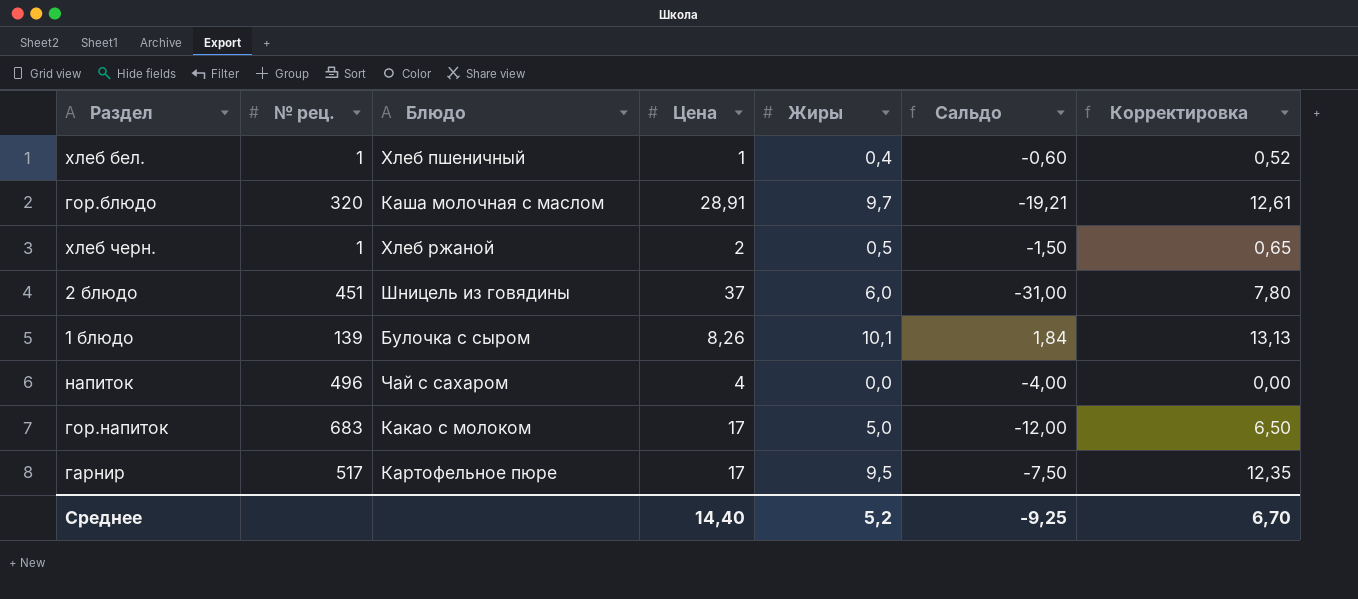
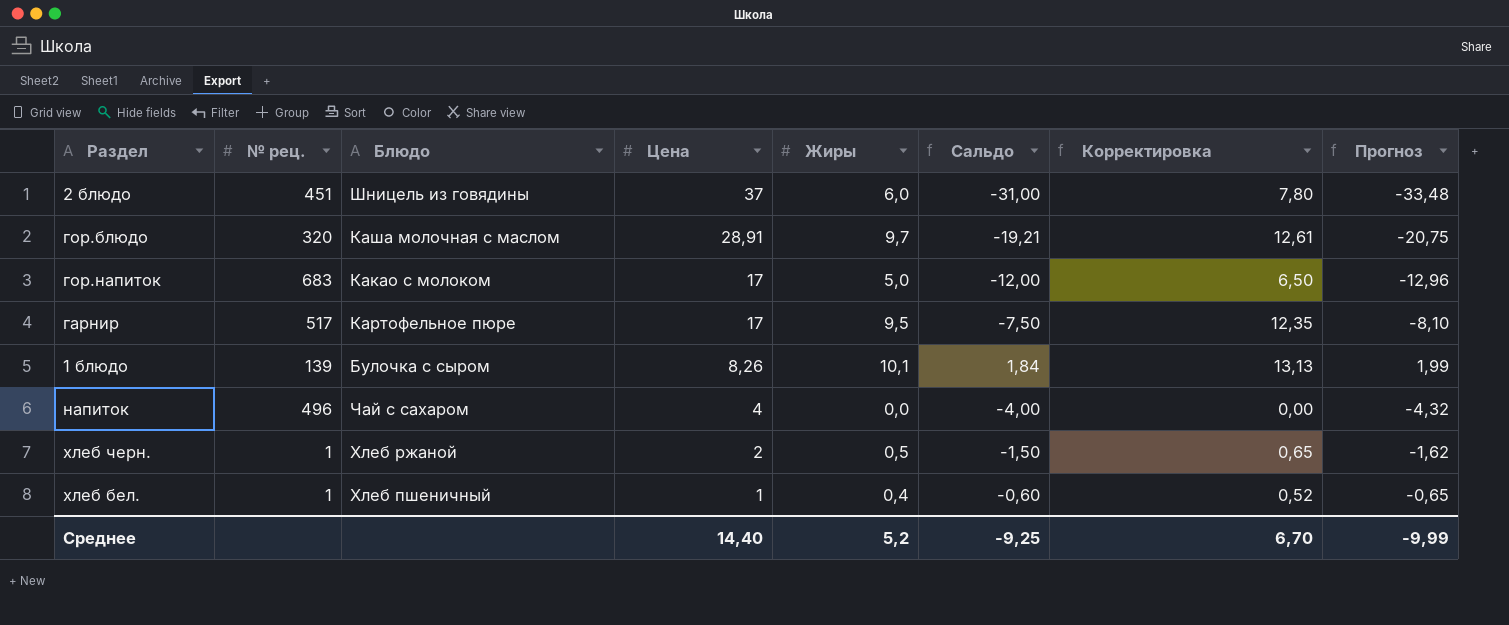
row order: none -> Цена descending
column Прогноз | formula: none -> [Сальдо] * 1,08

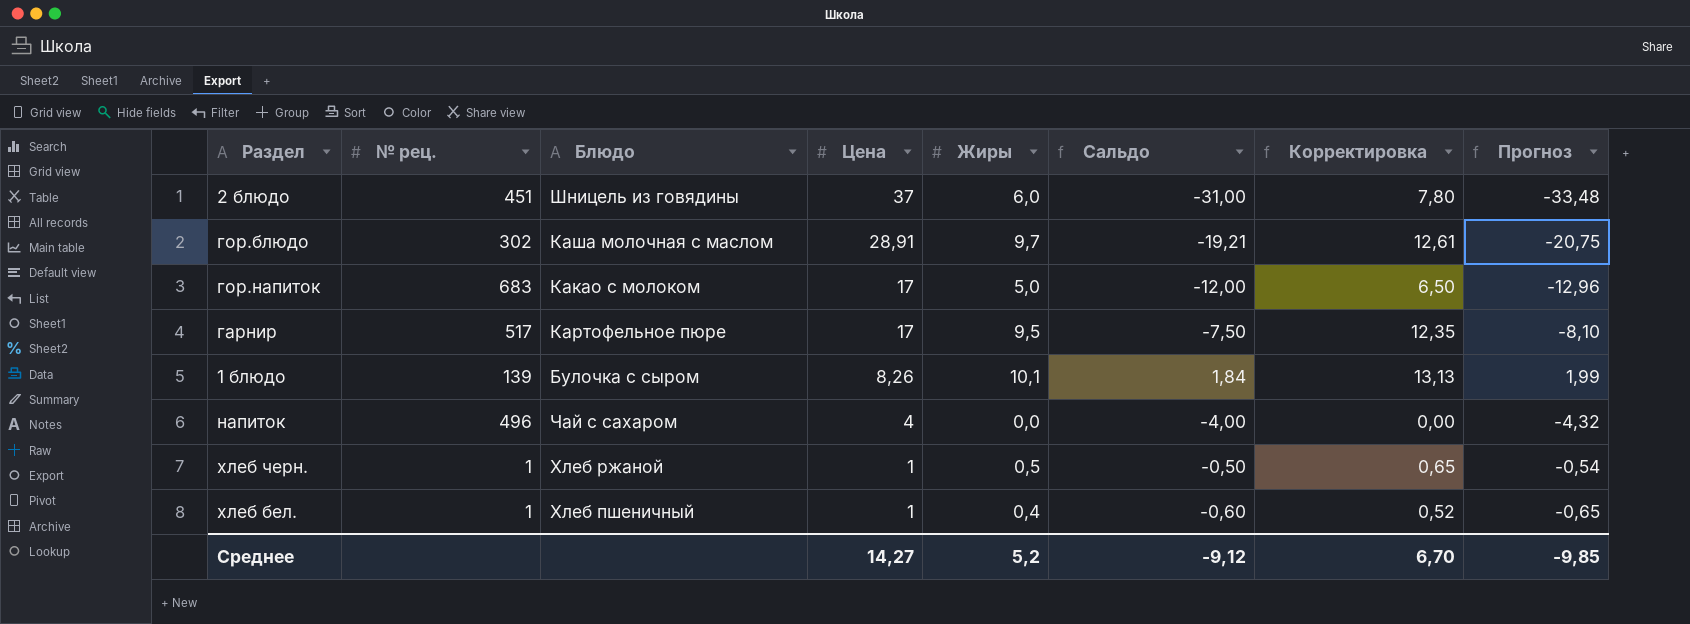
гор.блюдо | № рец.: 320 -> 302
хлеб черн. | Цена: 2 -> 1
хлеб черн. | Сальдо: -1,50 -> -0,50
хлеб черн. | Прогноз: -1,62 -> -0,54
Среднее | Цена: 14,40 -> 14,27
Среднее | Сальдо: -9,25 -> -9,12
Среднее | Прогноз: -9,99 -> -9,85

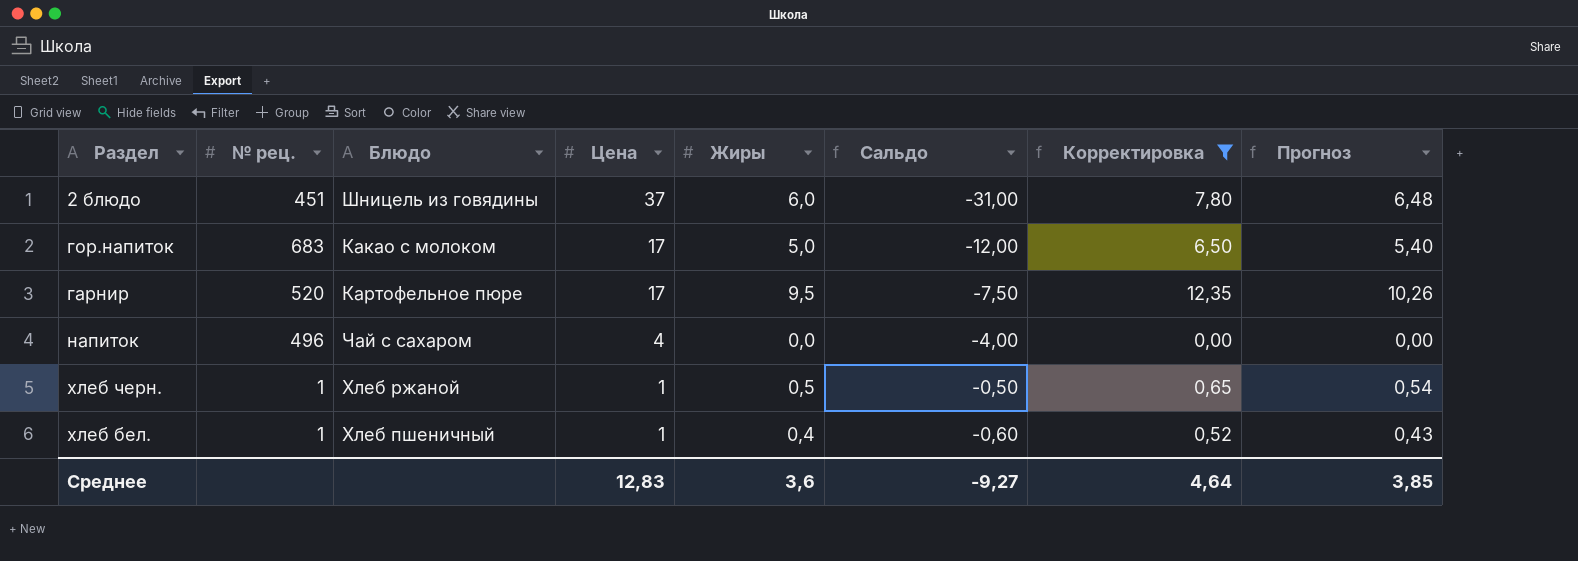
filter: none -> Корректировка <= 12,35
column Прогноз | formula: [Сальдо] * 1,08 -> [Жиры] * 1,08
гарнир | № рец.: 517 -> 520
Среднее | Цена: 14,27 -> 12,83
Среднее | Жиры: 5,2 -> 3,6
Среднее | Сальдо: -9,12 -> -9,27
Среднее | Корректировка: 6,70 -> 4,64
Среднее | Прогноз: -9,85 -> 3,85

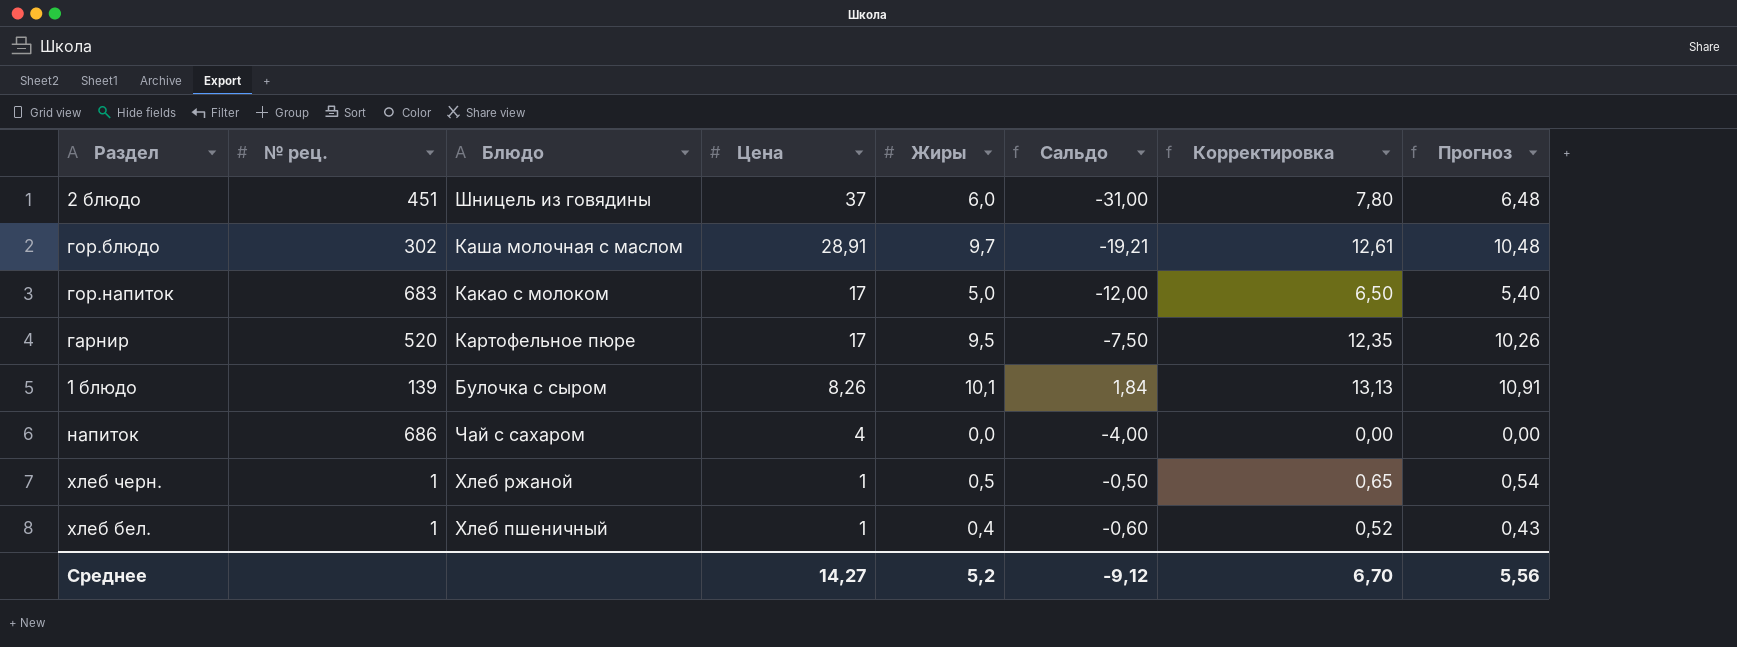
filter: Корректировка <= 12,35 -> none
напиток | № рец.: 496 -> 686
Среднее | Цена: 12,83 -> 14,27
Среднее | Жиры: 3,6 -> 5,2
Среднее | Сальдо: -9,27 -> -9,12
Среднее | Корректировка: 4,64 -> 6,70
Среднее | Прогноз: 3,85 -> 5,56

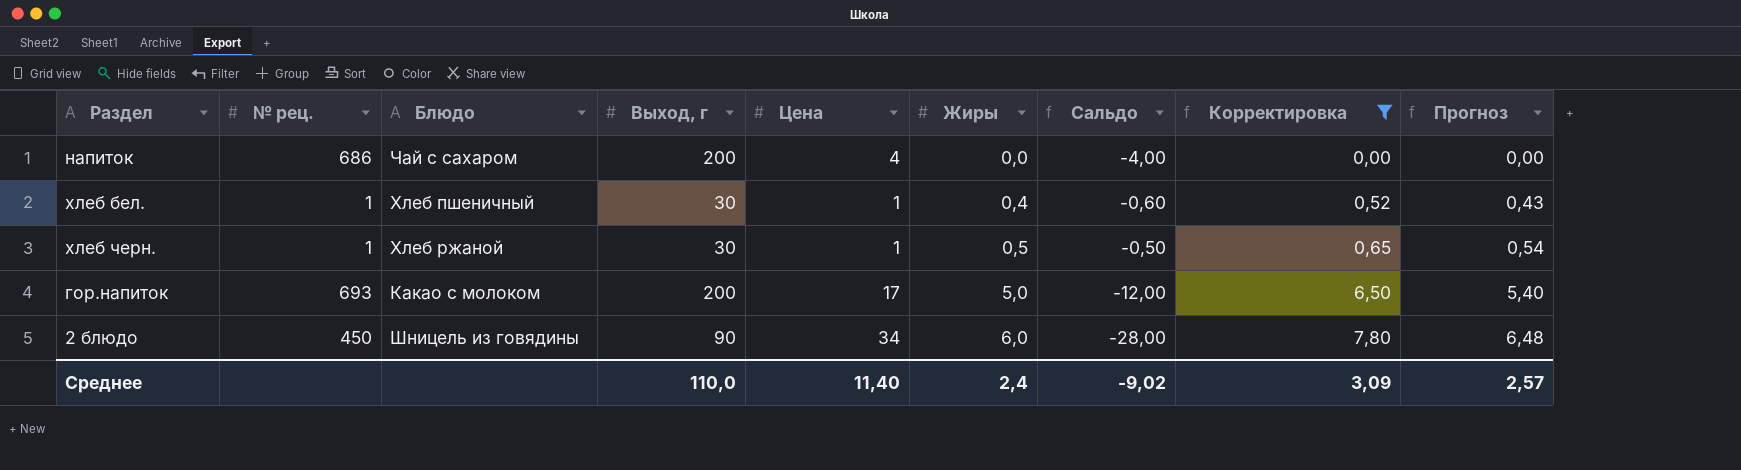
filter: none -> Корректировка <= 7,80
row order: Цена descending -> Жиры ascending
column Выход, г | position: none -> 4
гор.напиток | № рец.: 683 -> 693
2 блюдо | № рец.: 451 -> 450
2 блюдо | Цена: 37 -> 34
2 блюдо | Сальдо: -31,00 -> -28,00
Среднее | Цена: 14,27 -> 11,40
Среднее | Жиры: 5,2 -> 2,4
Среднее | Сальдо: -9,12 -> -9,02
Среднее | Корректировка: 6,70 -> 3,09
Среднее | Прогноз: 5,56 -> 2,57

